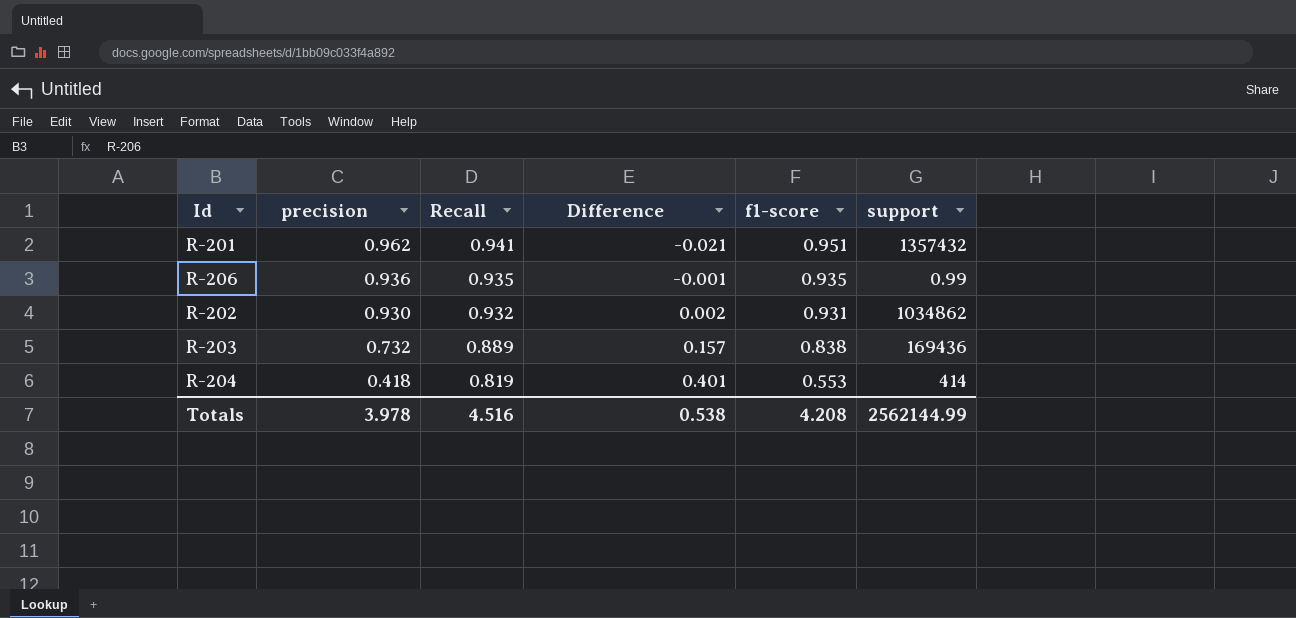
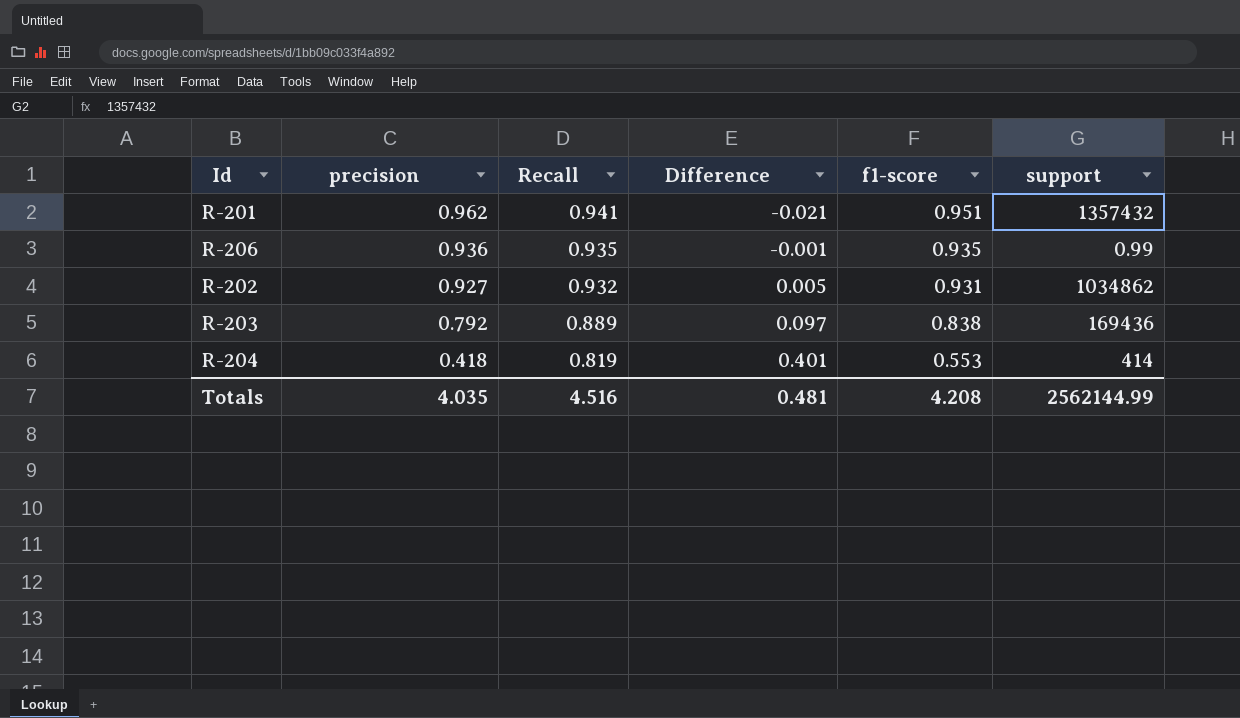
R-202 | precision: 0.930 -> 0.927
R-202 | Difference: 0.002 -> 0.005
R-203 | precision: 0.732 -> 0.792
R-203 | Difference: 0.157 -> 0.097
Totals | precision: 3.978 -> 4.035
Totals | Difference: 0.538 -> 0.481

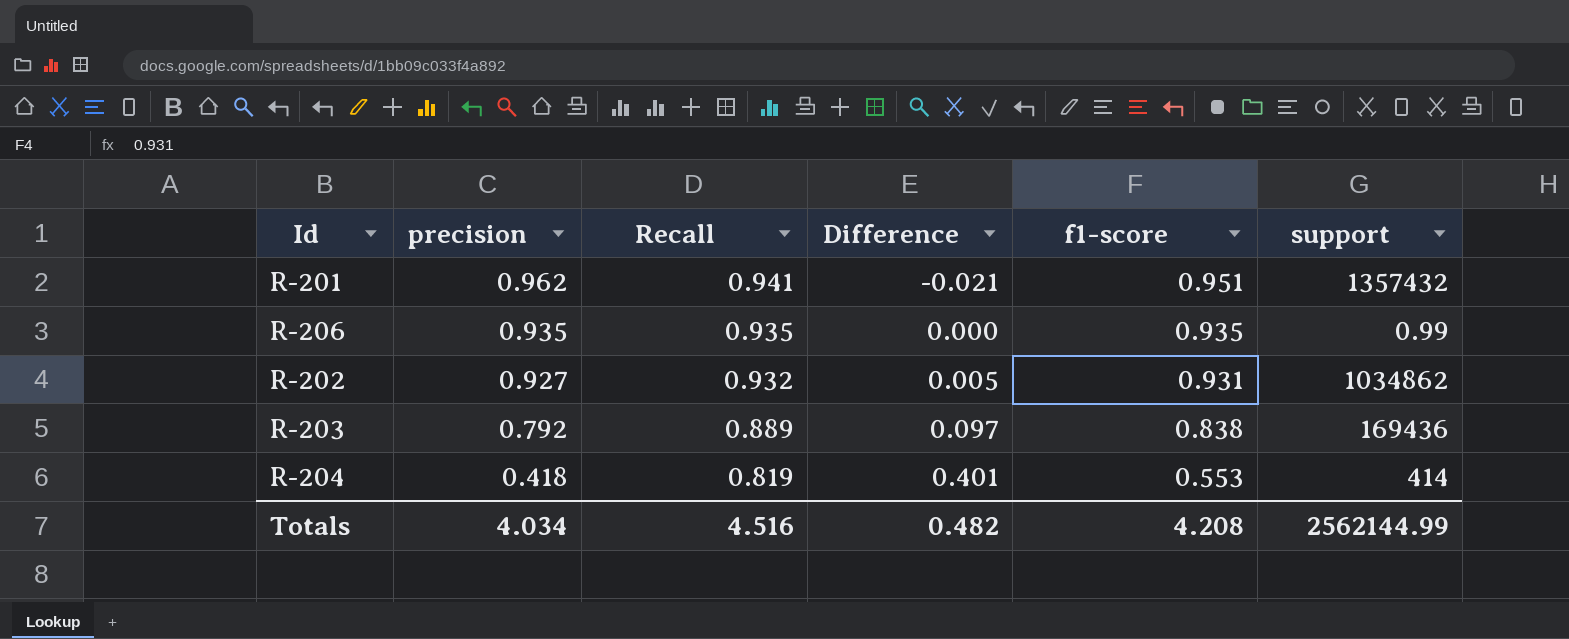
R-206 | precision: 0.936 -> 0.935
R-206 | Difference: -0.001 -> 0.000
Totals | precision: 4.035 -> 4.034
Totals | Difference: 0.481 -> 0.482

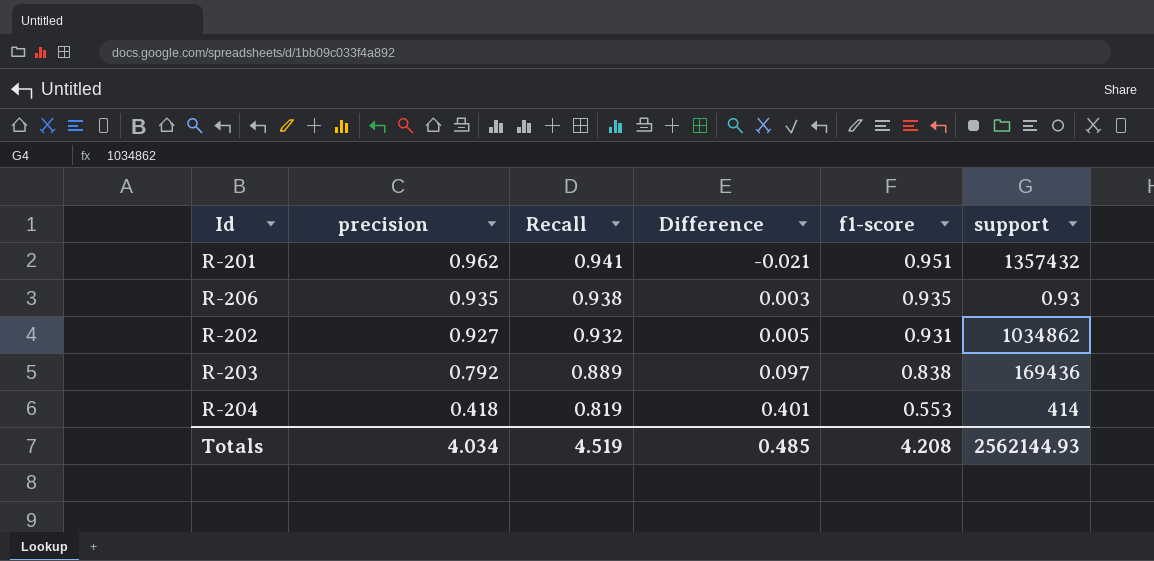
R-206 | Recall: 0.935 -> 0.938
R-206 | Difference: 0.000 -> 0.003
R-206 | support: 0.99 -> 0.93
Totals | Recall: 4.516 -> 4.519
Totals | Difference: 0.482 -> 0.485
Totals | support: 2562144.99 -> 2562144.93

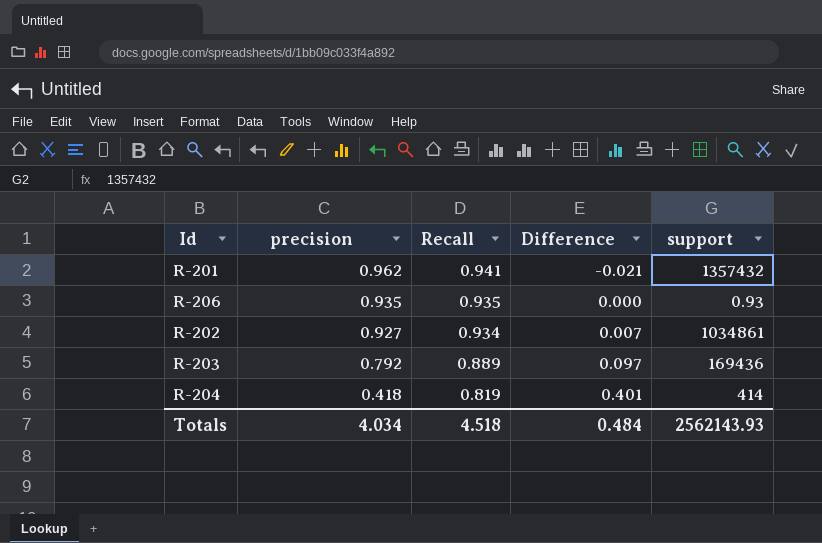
column f1-score | position: 5 -> none
R-206 | Recall: 0.938 -> 0.935
R-206 | Difference: 0.003 -> 0.000
R-202 | Recall: 0.932 -> 0.934
R-202 | Difference: 0.005 -> 0.007
R-202 | support: 1034862 -> 1034861
Totals | Recall: 4.519 -> 4.518
Totals | Difference: 0.485 -> 0.484
Totals | support: 2562144.93 -> 2562143.93

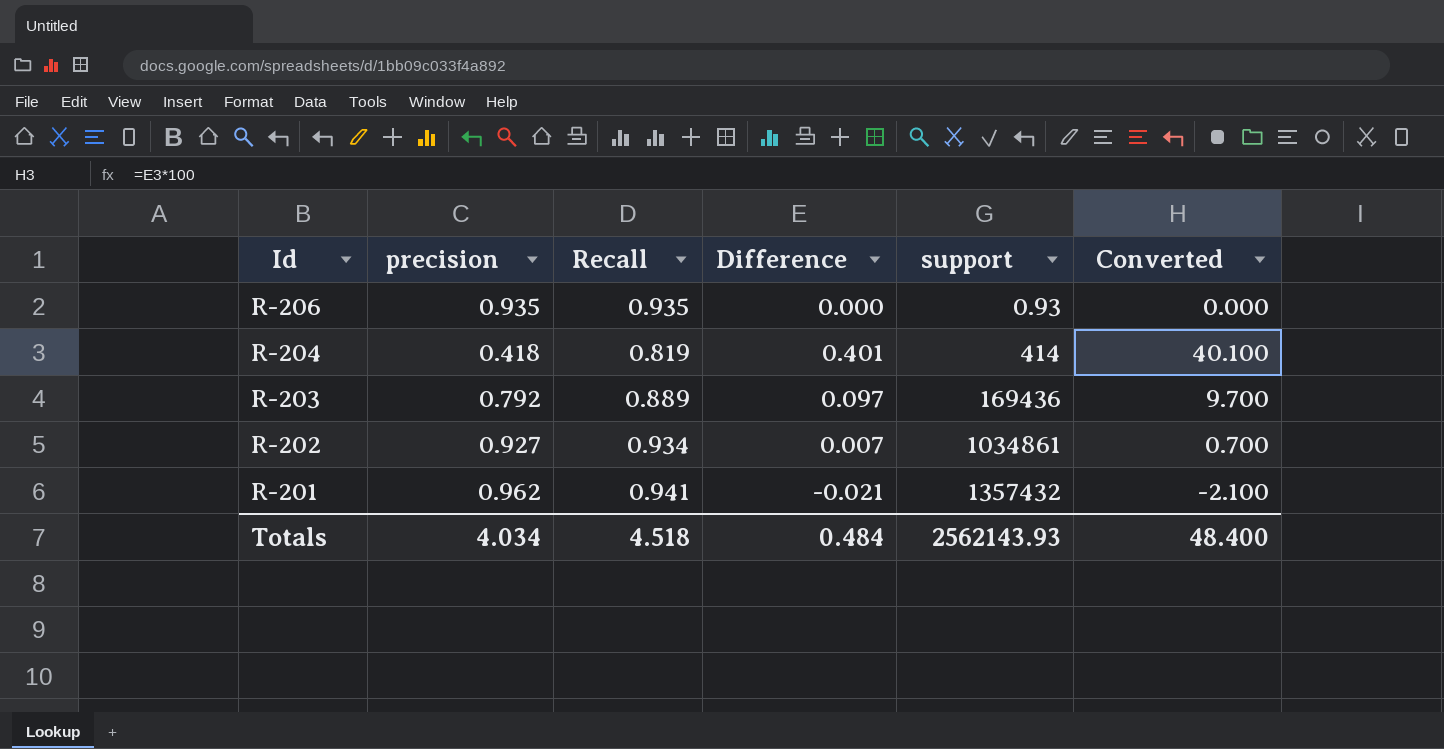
row order: precision descending -> Id descending
column Converted | formula: none -> [Difference] * 100

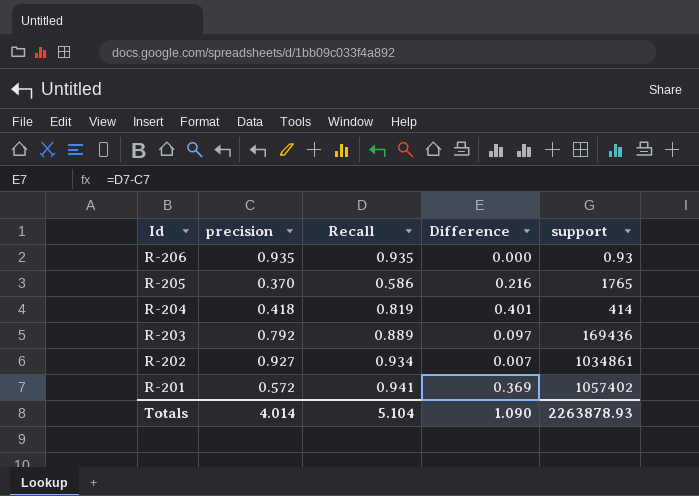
column Converted | formula: [Difference] * 100 -> none
row R-205: none -> 0.370 | 0.586 | 0.216 | 1765
R-201 | precision: 0.962 -> 0.572
R-201 | Difference: -0.021 -> 0.369
R-201 | support: 1357432 -> 1057402
Totals | precision: 4.034 -> 4.014
Totals | Recall: 4.518 -> 5.104
Totals | Difference: 0.484 -> 1.090
Totals | support: 2562143.93 -> 2263878.93

